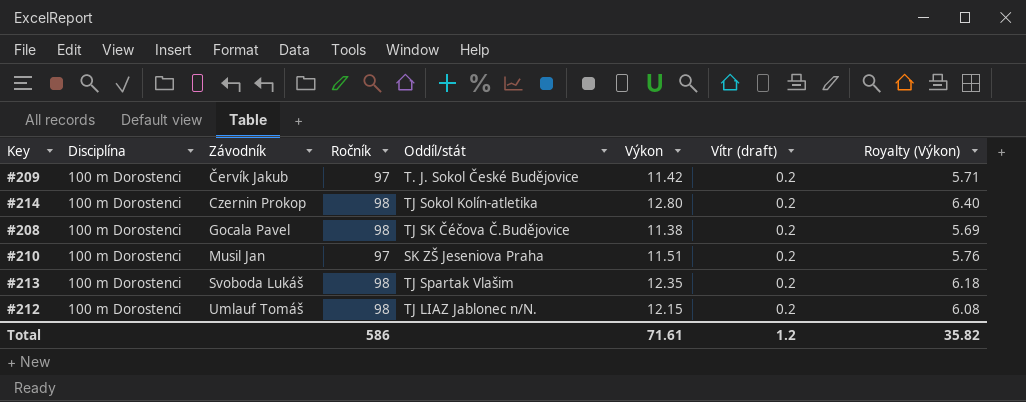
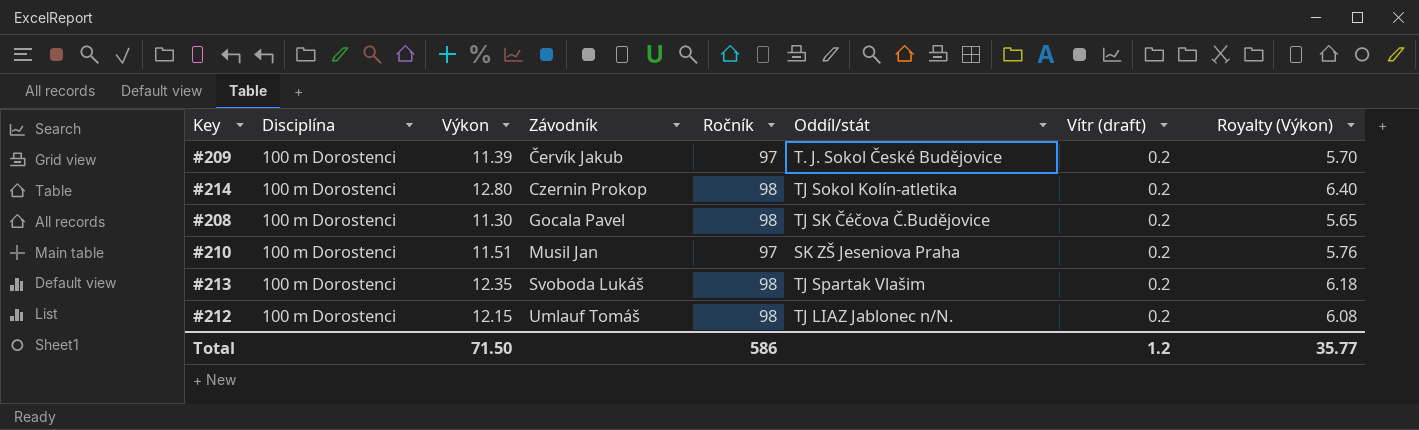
column Výkon | position: 6 -> 3
#209 | Výkon: 11.42 -> 11.39
#209 | Royalty (Výkon): 5.71 -> 5.70
#208 | Výkon: 11.38 -> 11.30
#208 | Royalty (Výkon): 5.69 -> 5.65
Total | Výkon: 71.61 -> 71.50
Total | Royalty (Výkon): 35.82 -> 35.77

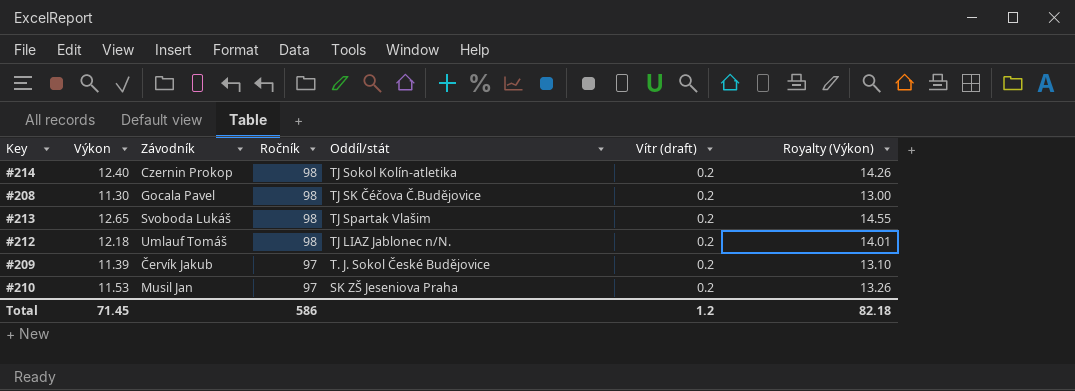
row order: Závodník ascending -> Ročník descending
column Disciplína | position: 2 -> none
column Royalty (Výkon) | formula: [Výkon] * 0.5 -> [Výkon] * 1.15
#214 | Výkon: 12.80 -> 12.40
#213 | Výkon: 12.35 -> 12.65
#212 | Výkon: 12.15 -> 12.18
#210 | Výkon: 11.51 -> 11.53
Total | Výkon: 71.50 -> 71.45
Total | Royalty (Výkon): 35.77 -> 82.18

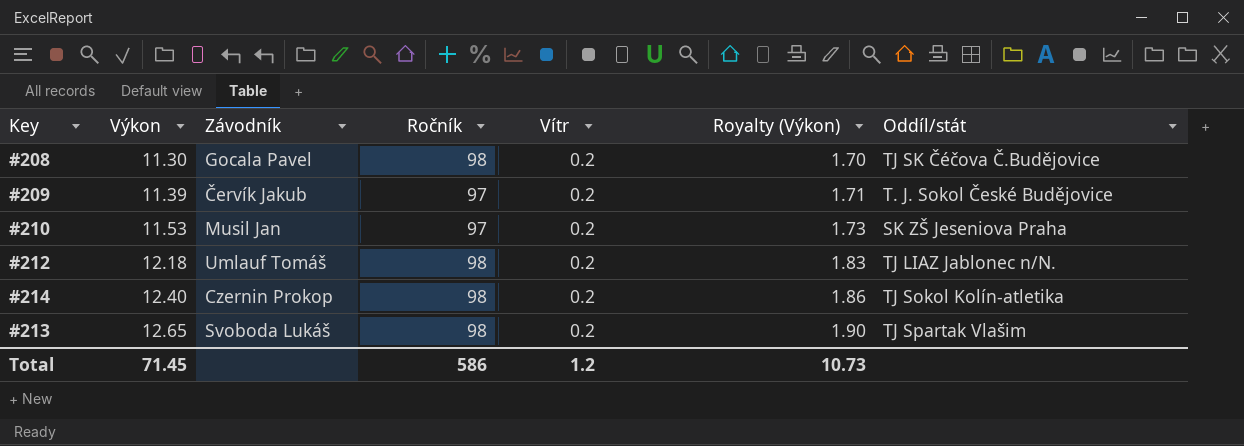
row order: Ročník descending -> Výkon ascending
column name: Vítr (draft) -> Vítr
column Royalty (Výkon) | formula: [Výkon] * 1.15 -> [Výkon] * 0.15
column Oddíl/stát | position: 5 -> 7
Total | Royalty (Výkon): 82.18 -> 10.73

